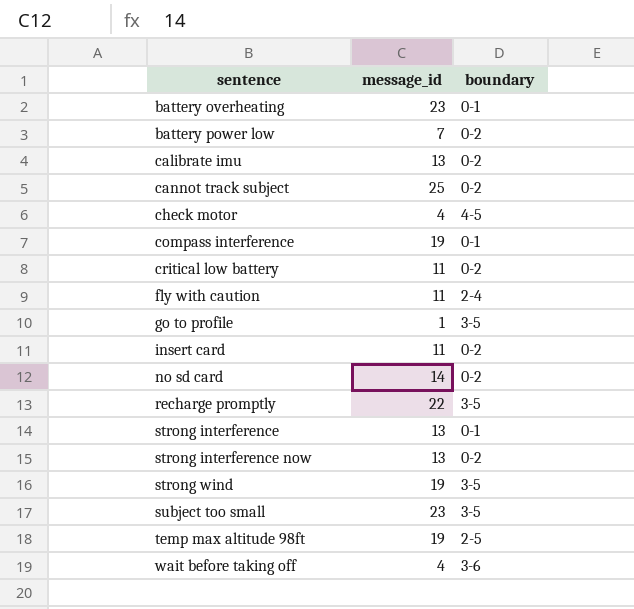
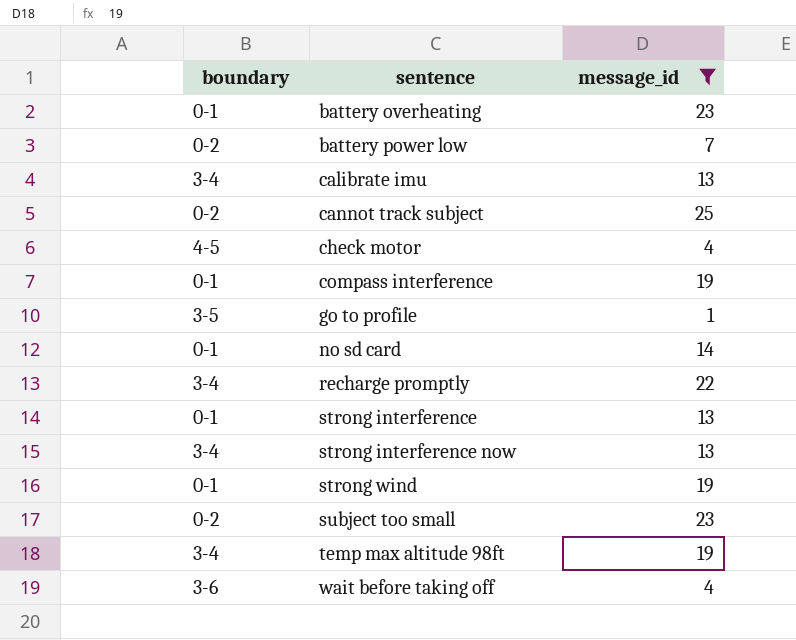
filter: none -> message_id != 11
column boundary | position: 3 -> 1
calibrate imu | boundary: 0-2 -> 3-4
no sd card | boundary: 0-2 -> 0-1
recharge promptly | boundary: 3-5 -> 3-4
strong interference now | boundary: 0-2 -> 3-4
strong wind | boundary: 3-5 -> 0-1
subject too small | boundary: 3-5 -> 0-2
temp max altitude 98ft | boundary: 2-5 -> 3-4

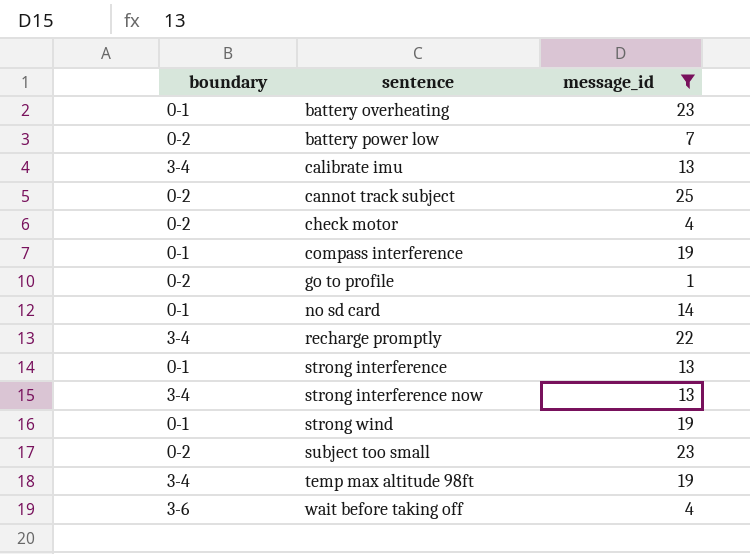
check motor | boundary: 4-5 -> 0-2
go to profile | boundary: 3-5 -> 0-2

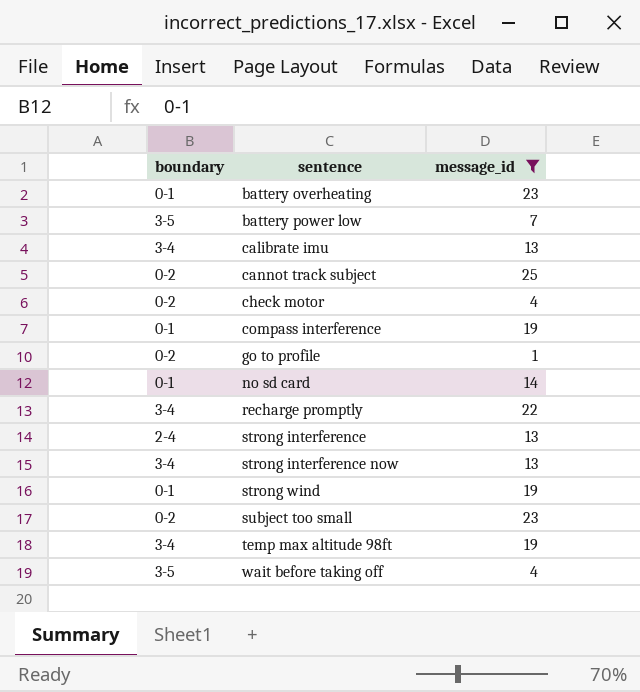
battery power low | boundary: 0-2 -> 3-5
strong interference | boundary: 0-1 -> 2-4
wait before taking off | boundary: 3-6 -> 3-5

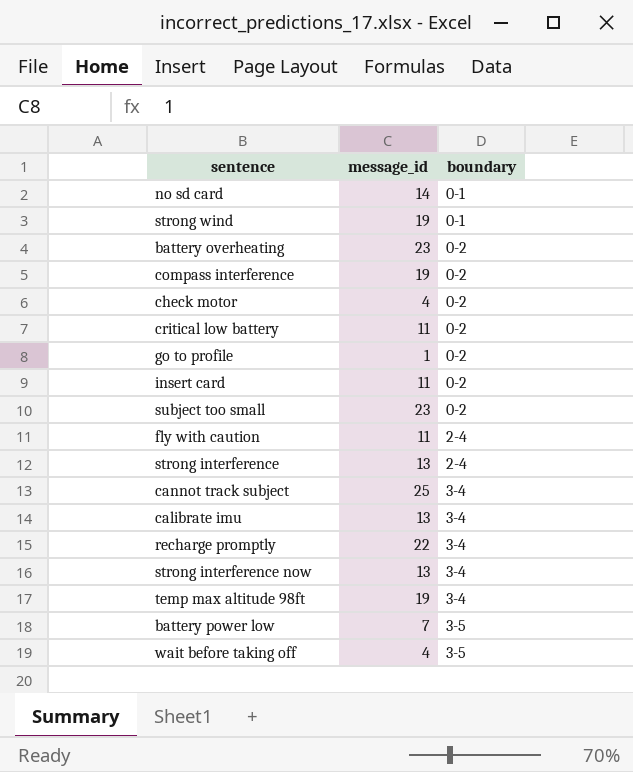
filter: message_id != 11 -> none
row order: sentence ascending -> boundary ascending
column boundary | position: 1 -> 3
battery overheating | boundary: 0-1 -> 0-2
compass interference | boundary: 0-1 -> 0-2
cannot track subject | boundary: 0-2 -> 3-4

